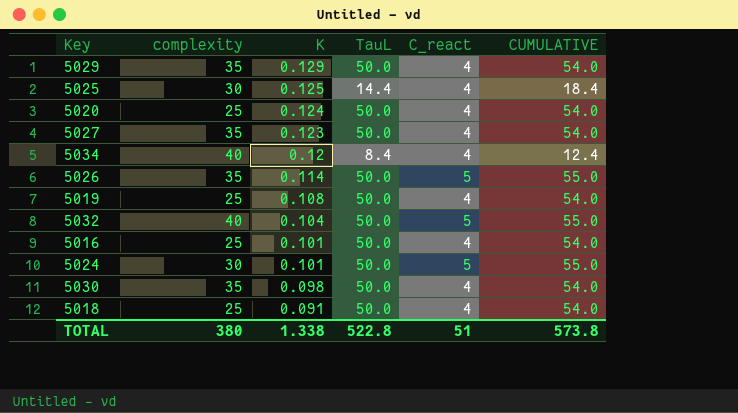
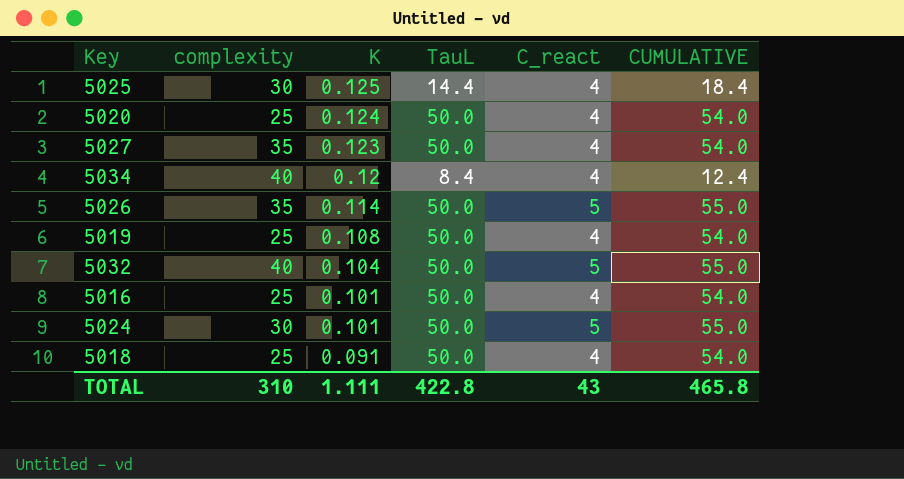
row 5029: 35 | 0.129 | 50.0 | 4 | 54.0 -> none
row 5030: 35 | 0.098 | 50.0 | 4 | 54.0 -> none
TOTAL | complexity: 380 -> 310
TOTAL | K: 1.338 -> 1.111
TOTAL | TauL: 522.8 -> 422.8
TOTAL | C_react: 51 -> 43
TOTAL | CUMULATIVE: 573.8 -> 465.8

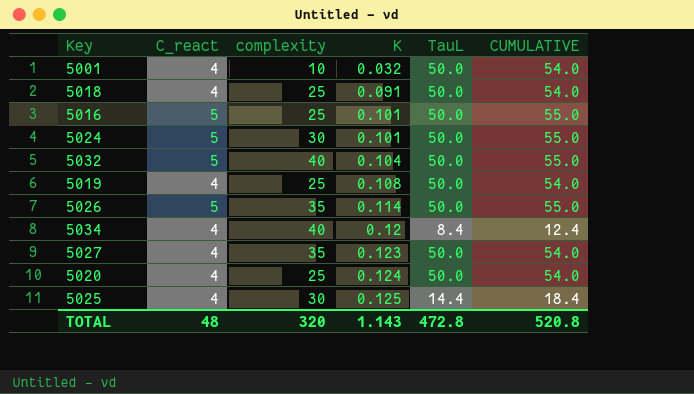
row order: K descending -> K ascending
column C_react | position: 5 -> 2
row 5001: none -> 4 | 10 | 0.032 | 50.0 | 54.0
5016 | C_react: 4 -> 5
5016 | CUMULATIVE: 54.0 -> 55.0
TOTAL | C_react: 43 -> 48
TOTAL | complexity: 310 -> 320
TOTAL | K: 1.111 -> 1.143
TOTAL | TauL: 422.8 -> 472.8
TOTAL | CUMULATIVE: 465.8 -> 520.8

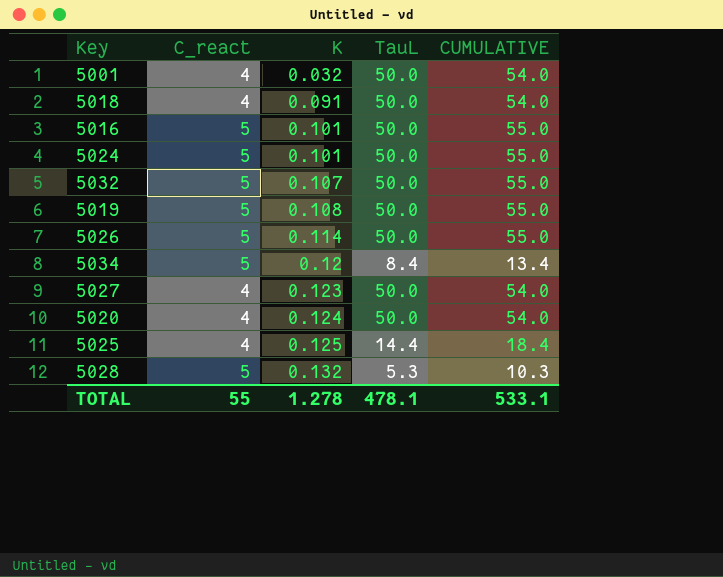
column complexity | position: 3 -> none
5032 | K: 0.104 -> 0.107
5019 | C_react: 4 -> 5
5019 | CUMULATIVE: 54.0 -> 55.0
5034 | C_react: 4 -> 5
5034 | CUMULATIVE: 12.4 -> 13.4
row 5028: none -> 5 | 0.132 | 5.3 | 10.3
TOTAL | C_react: 48 -> 55
TOTAL | K: 1.143 -> 1.278
TOTAL | TauL: 472.8 -> 478.1
TOTAL | CUMULATIVE: 520.8 -> 533.1

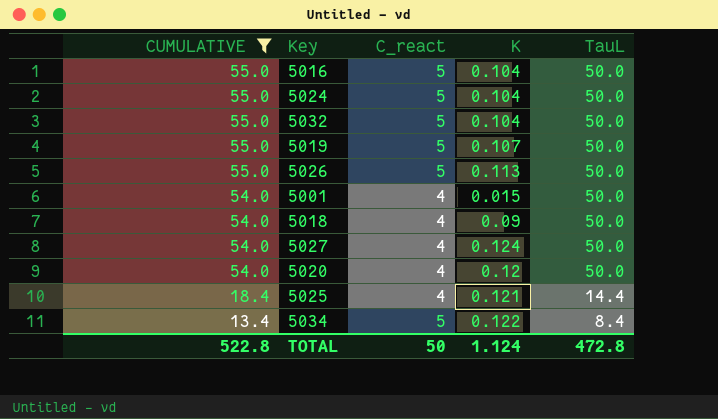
filter: none -> CUMULATIVE != 10.3
row order: K ascending -> CUMULATIVE descending
column CUMULATIVE | position: 5 -> 1
5016 | K: 0.101 -> 0.104
5024 | K: 0.101 -> 0.104
5032 | K: 0.107 -> 0.104
5019 | K: 0.108 -> 0.107
5026 | K: 0.114 -> 0.113
5001 | K: 0.032 -> 0.015
5018 | K: 0.091 -> 0.09
5027 | K: 0.123 -> 0.124
5020 | K: 0.124 -> 0.12
5025 | K: 0.125 -> 0.121
5034 | K: 0.12 -> 0.122
TOTAL | CUMULATIVE: 533.1 -> 522.8
TOTAL | C_react: 55 -> 50
TOTAL | K: 1.278 -> 1.124
TOTAL | TauL: 478.1 -> 472.8

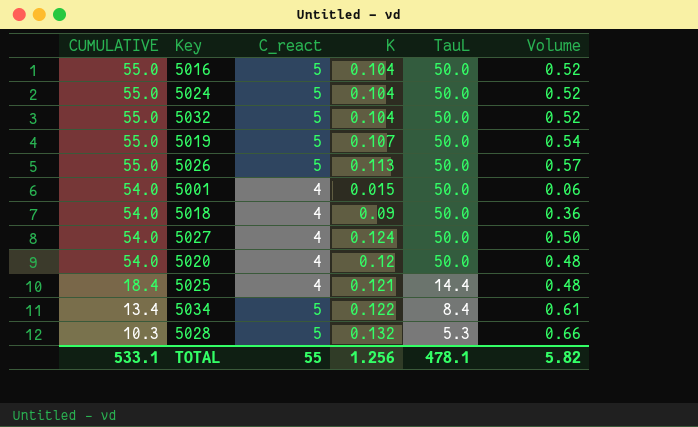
filter: CUMULATIVE != 10.3 -> none
column Volume | formula: none -> [C_react] * [K]
TOTAL | CUMULATIVE: 522.8 -> 533.1
TOTAL | C_react: 50 -> 55
TOTAL | K: 1.124 -> 1.256
TOTAL | TauL: 472.8 -> 478.1

